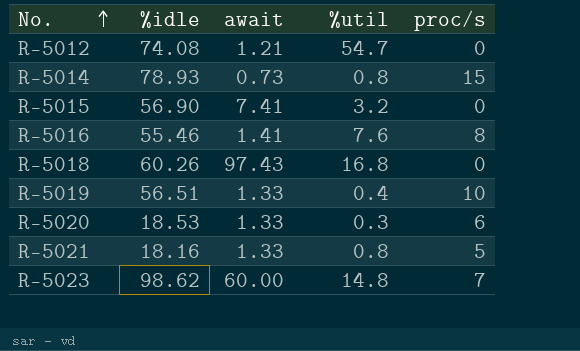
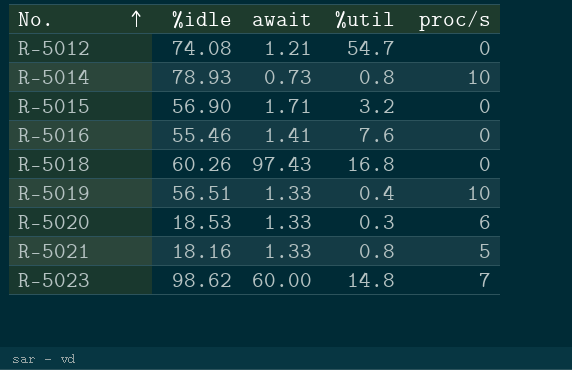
R-5014 | proc/s: 15 -> 10
R-5015 | await: 7.41 -> 1.71
R-5016 | proc/s: 8 -> 0

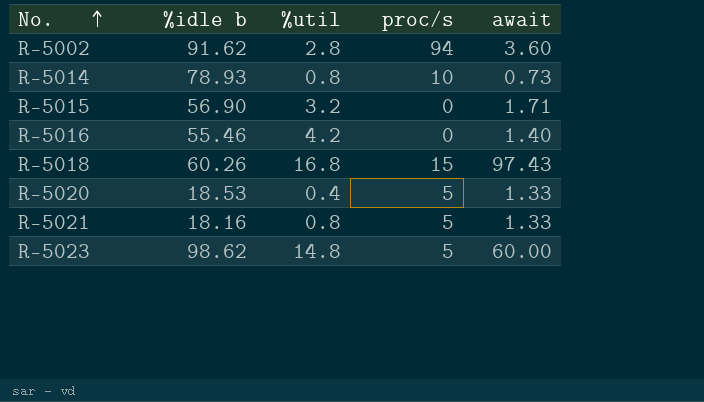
column name: %idle -> %idle b
column await | position: 3 -> 5
row R-5012: 74.08 | 1.21 | 54.7 | 0 -> none
row R-5019: 56.51 | 1.33 | 0.4 | 10 -> none
row R-5002: none -> 91.62 | 2.8 | 94 | 3.60
R-5016 | %util: 7.6 -> 4.2
R-5016 | await: 1.41 -> 1.40
R-5018 | proc/s: 0 -> 15
R-5020 | %util: 0.3 -> 0.4
R-5020 | proc/s: 6 -> 5
R-5023 | proc/s: 7 -> 5

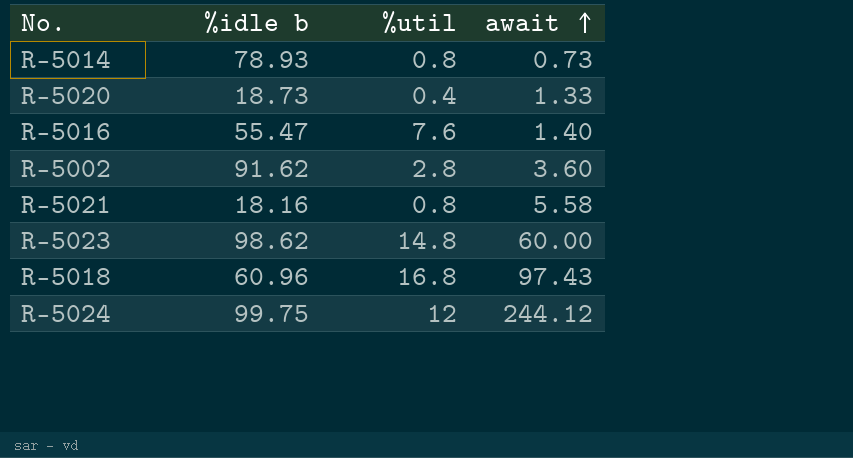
row order: No. ascending -> await ascending
column proc/s | position: 4 -> none
row R-5015: 56.90 | 3.2 | 0 | 1.71 -> none
R-5020 | %idle b: 18.53 -> 18.73
R-5016 | %idle b: 55.46 -> 55.47
R-5016 | %util: 4.2 -> 7.6
R-5021 | await: 1.33 -> 5.58
R-5018 | %idle b: 60.26 -> 60.96
row R-5024: none -> 99.75 | 12 | 244.12

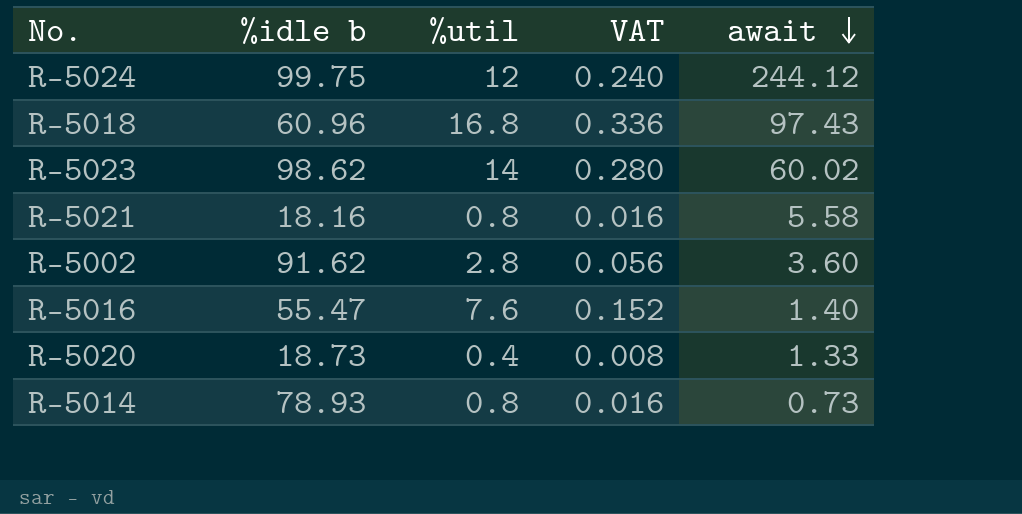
row order: await ascending -> await descending
column VAT | formula: none -> [%util] * 0.02
R-5023 | %util: 14.8 -> 14
R-5023 | await: 60.00 -> 60.02

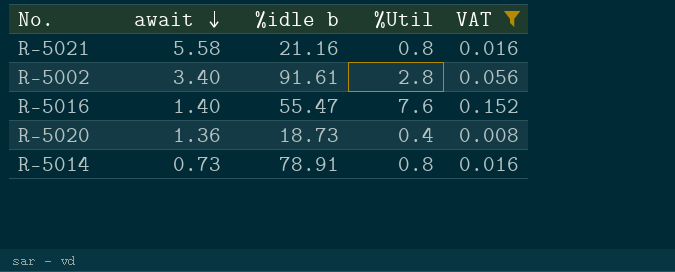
filter: none -> VAT <= 0.152
column await | position: 5 -> 2
column name: %util -> %Util
R-5021 | %idle b: 18.16 -> 21.16
R-5002 | await: 3.60 -> 3.40
R-5002 | %idle b: 91.62 -> 91.61
R-5020 | await: 1.33 -> 1.36
R-5014 | %idle b: 78.93 -> 78.91

